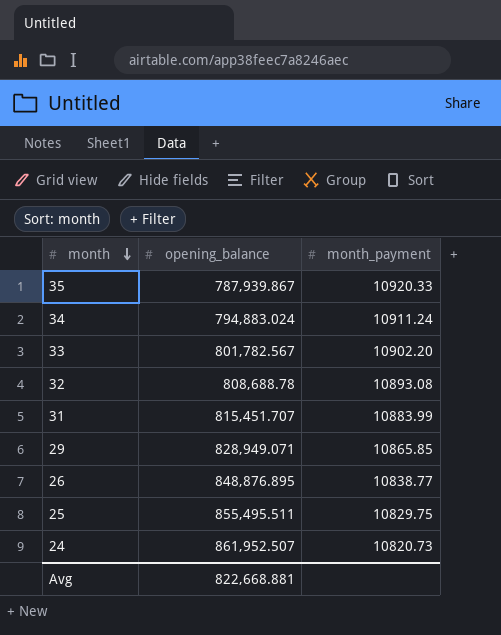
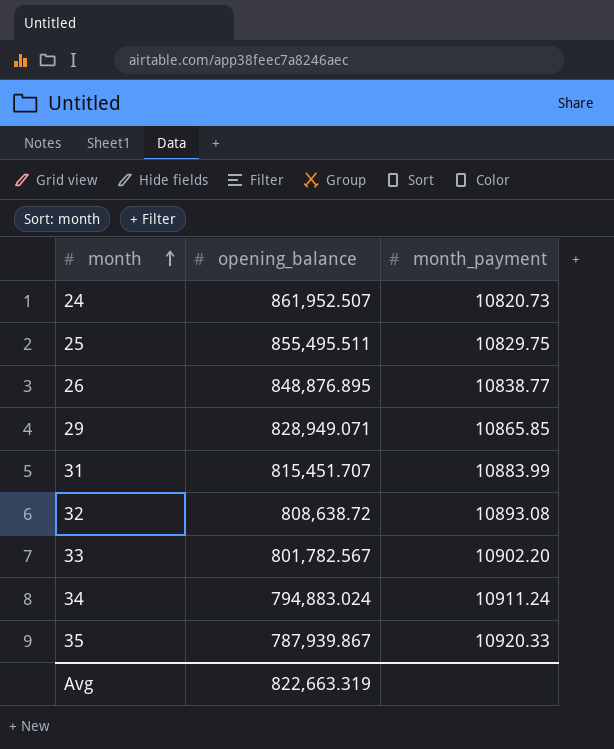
row order: month descending -> month ascending
32 | opening_balance: 808,688.78 -> 808,638.72
Avg | opening_balance: 822,668.881 -> 822,663.319

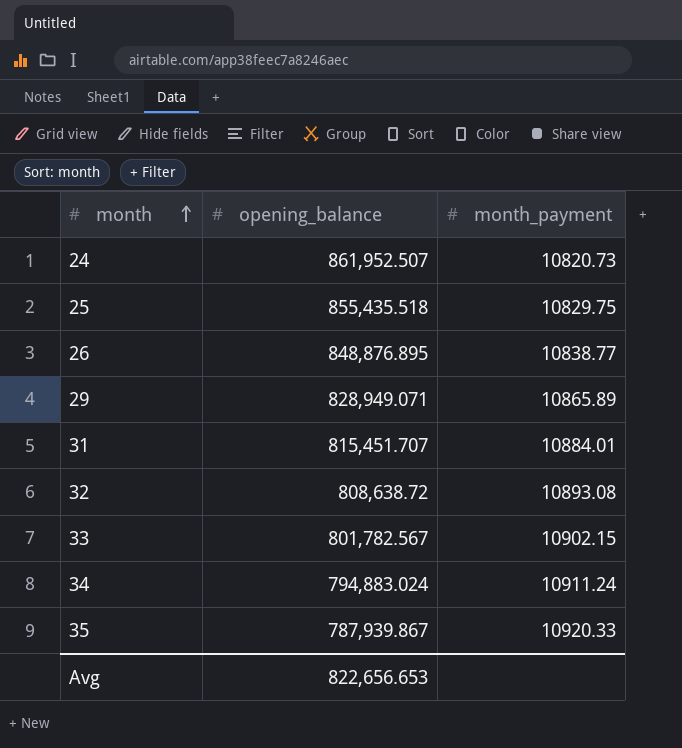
25 | opening_balance: 855,495.511 -> 855,435.518
29 | month_payment: 10865.85 -> 10865.89
31 | month_payment: 10883.99 -> 10884.01
33 | month_payment: 10902.20 -> 10902.15
Avg | opening_balance: 822,663.319 -> 822,656.653

